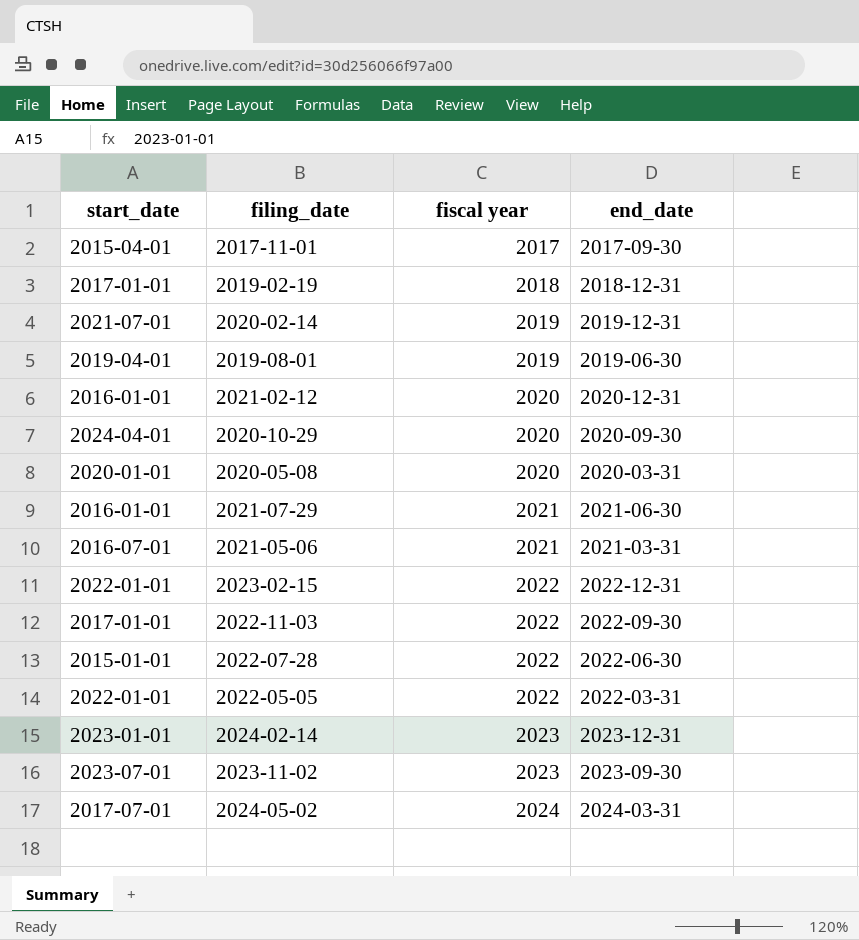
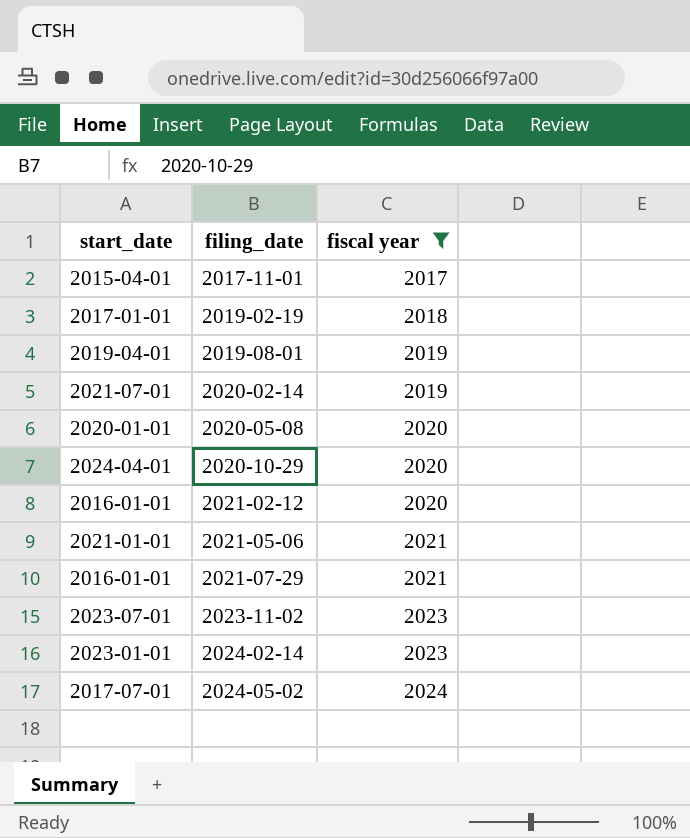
filter: none -> fiscal year != 2022
row order: fiscal year ascending -> filing_date ascending
column end_date | position: 4 -> none
2021-05-06 | start_date: 2016-07-01 -> 2021-01-01

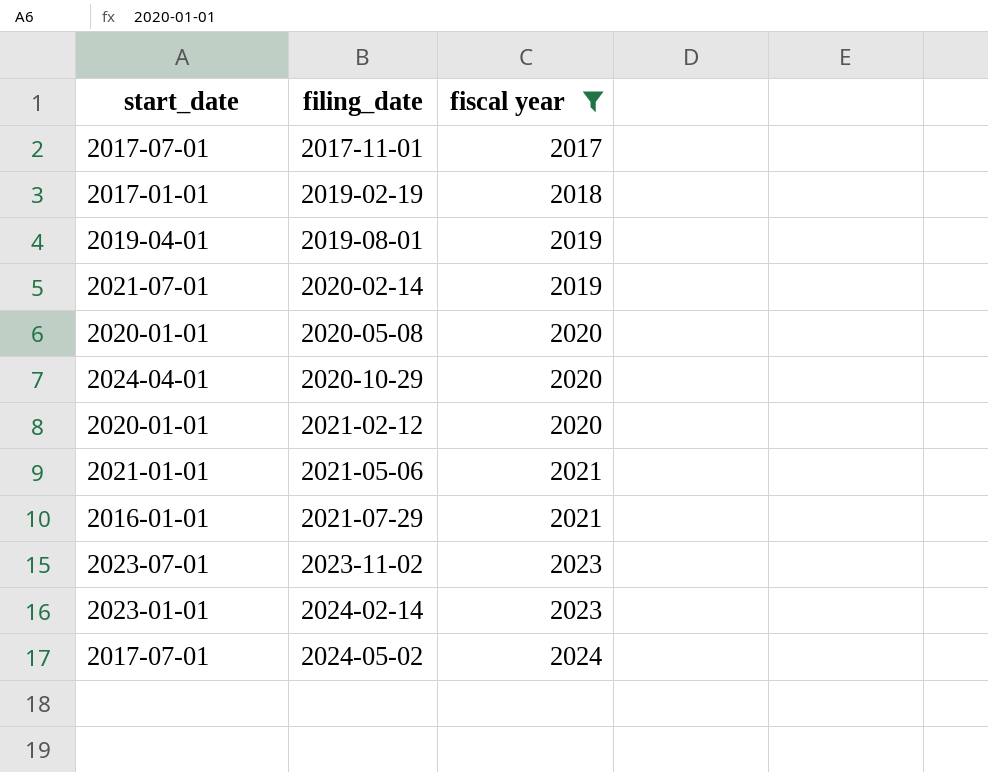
2017-11-01 | start_date: 2015-04-01 -> 2017-07-01
2021-02-12 | start_date: 2016-01-01 -> 2020-01-01

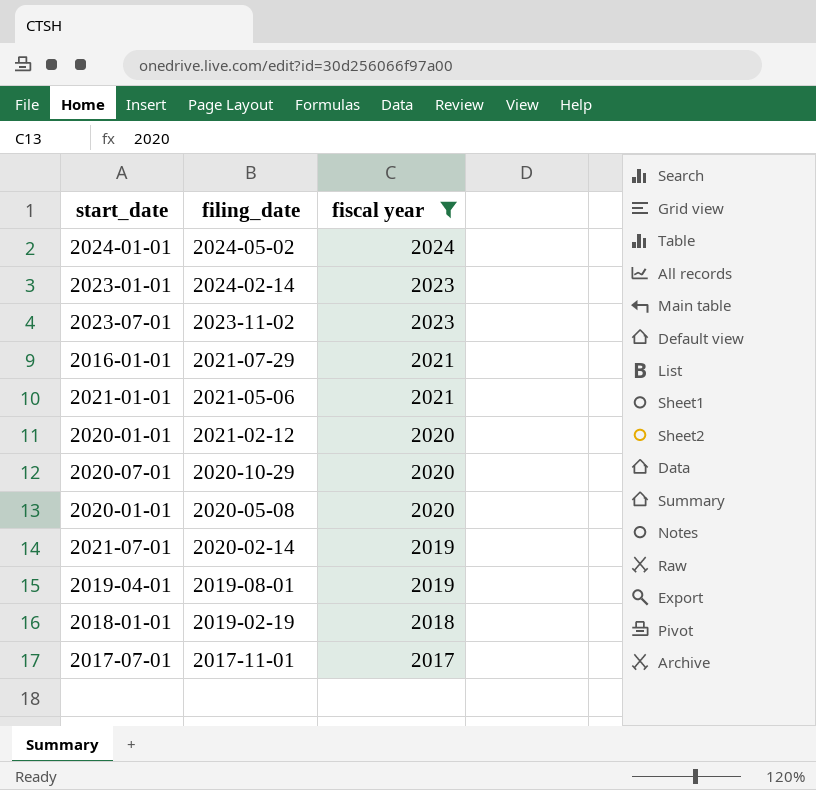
row order: filing_date ascending -> filing_date descending
2024-05-02 | start_date: 2017-07-01 -> 2024-01-01
2020-10-29 | start_date: 2024-04-01 -> 2020-07-01
2019-02-19 | start_date: 2017-01-01 -> 2018-01-01

